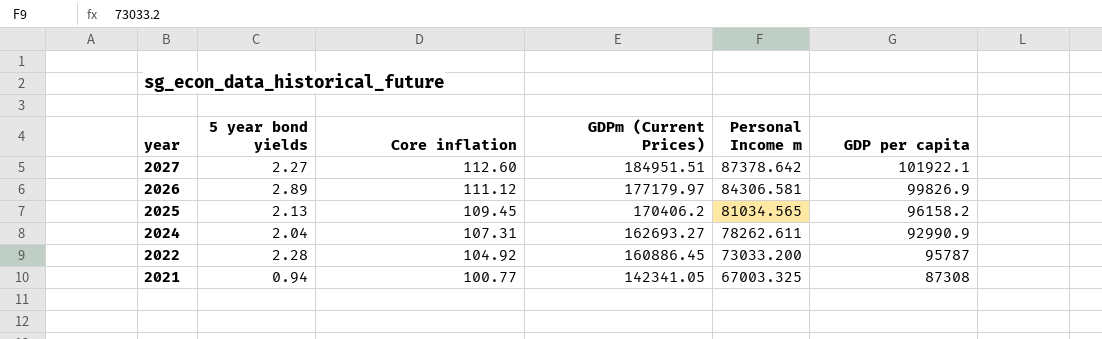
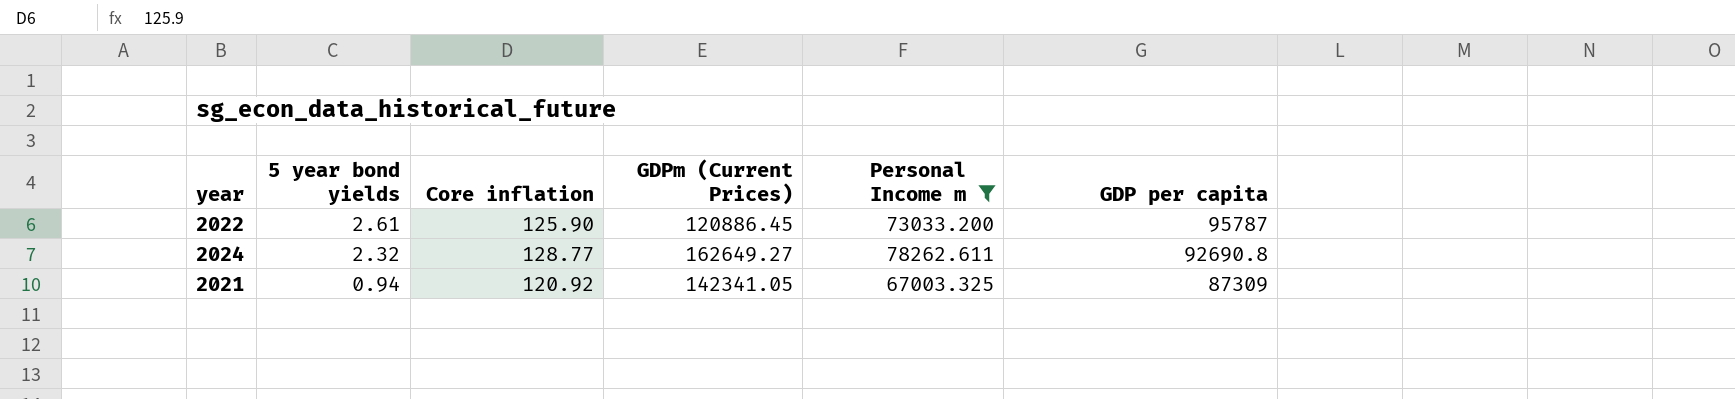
filter: none -> Personal Income m <= 78262.611
row order: year descending -> 5 year bond yields descending
2022 | 5 year bond yields: 2.28 -> 2.61
2022 | Core inflation: 104.92 -> 125.90
2022 | GDPm (Current Prices): 160886.45 -> 120886.45
2024 | 5 year bond yields: 2.04 -> 2.32
2024 | Core inflation: 107.31 -> 128.77
2024 | GDPm (Current Prices): 162693.27 -> 162649.27
2024 | GDP per capita: 92990.9 -> 92690.8
2021 | Core inflation: 100.77 -> 120.92
2021 | GDP per capita: 87308 -> 87309

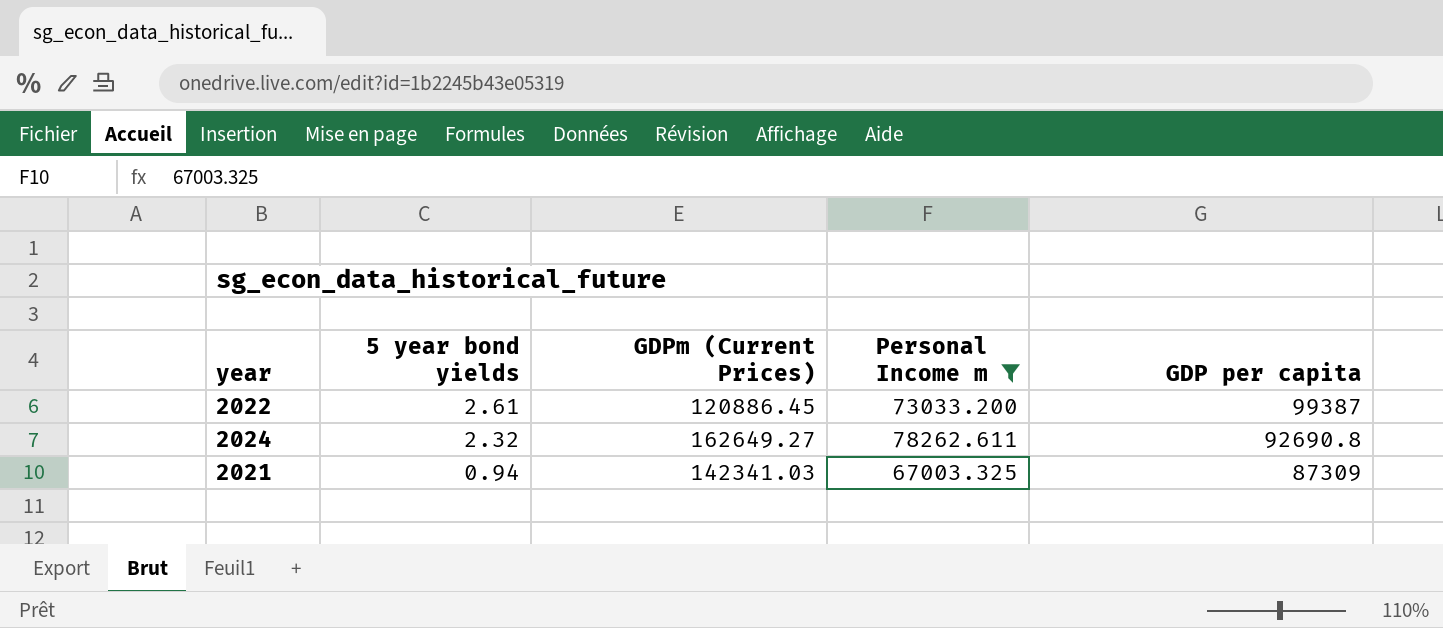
column Core inflation | position: 3 -> none
2022 | GDP per capita: 95787 -> 99387
2021 | GDPm (Current Prices): 142341.05 -> 142341.03

